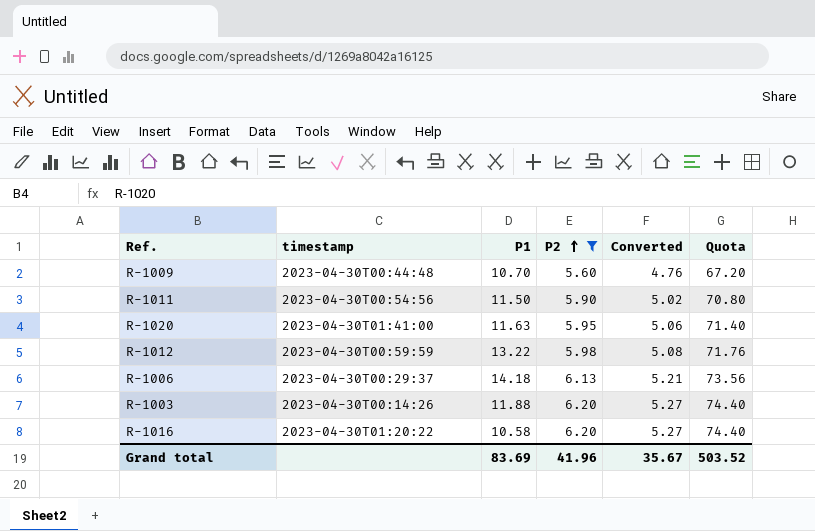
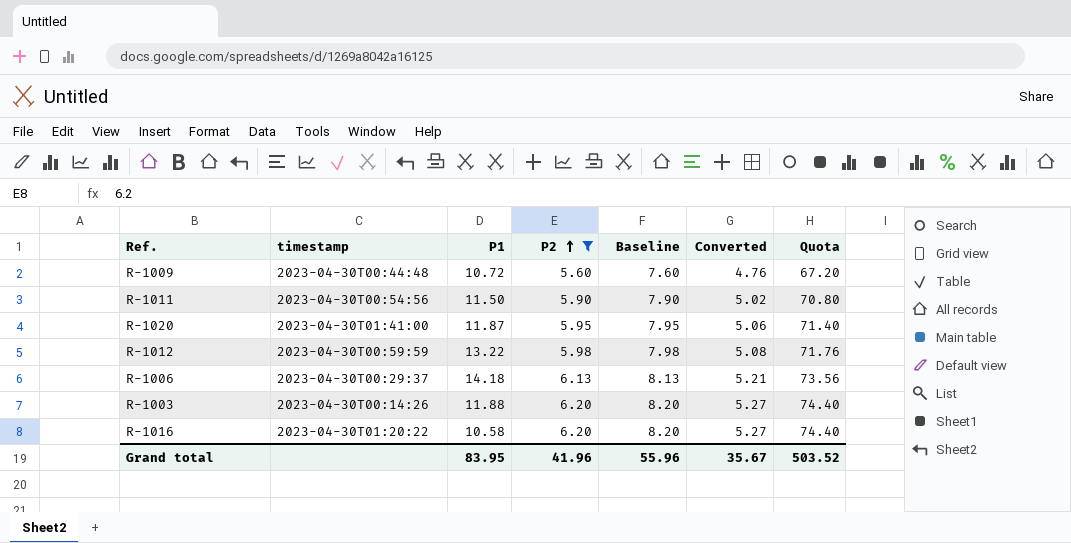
column Baseline | formula: none -> [P2] + 2
R-1009 | P1: 10.70 -> 10.72
R-1020 | P1: 11.63 -> 11.87
Grand total | P1: 83.69 -> 83.95

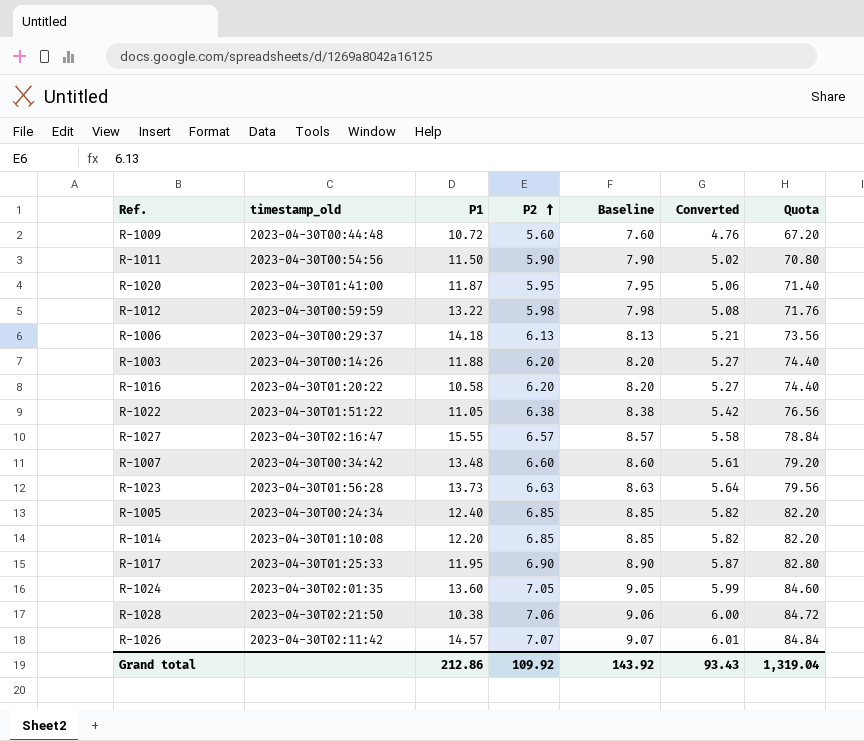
filter: P2 <= 6.20 -> none
column name: timestamp -> timestamp_old
Grand total | P1: 83.95 -> 212.86
Grand total | P2: 41.96 -> 109.92
Grand total | Baseline: 55.96 -> 143.92
Grand total | Converted: 35.67 -> 93.43
Grand total | Quota: 503.52 -> 1,319.04

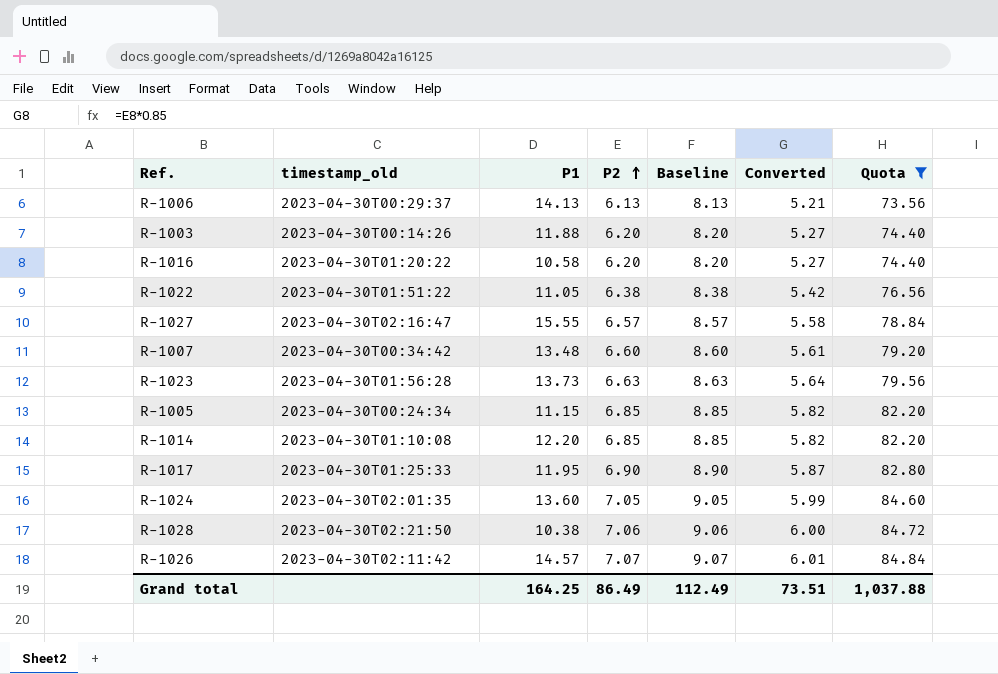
filter: none -> Quota >= 73.56
R-1006 | P1: 14.18 -> 14.13
R-1005 | P1: 12.40 -> 11.15
Grand total | P1: 212.86 -> 164.25
Grand total | P2: 109.92 -> 86.49
Grand total | Baseline: 143.92 -> 112.49
Grand total | Converted: 93.43 -> 73.51
Grand total | Quota: 1,319.04 -> 1,037.88

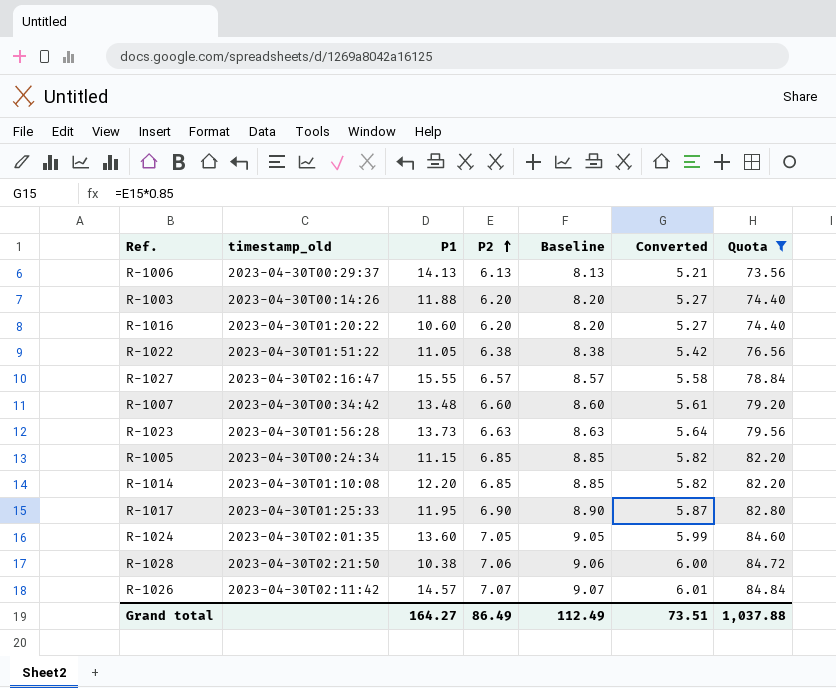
R-1016 | P1: 10.58 -> 10.60
Grand total | P1: 164.25 -> 164.27

